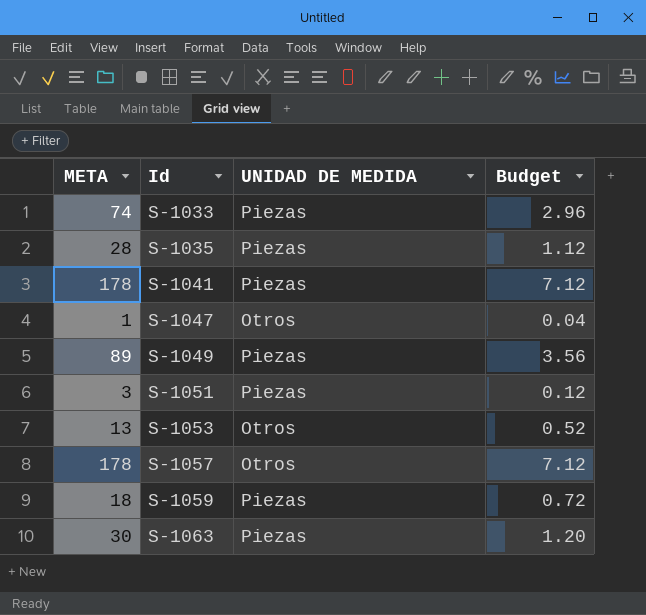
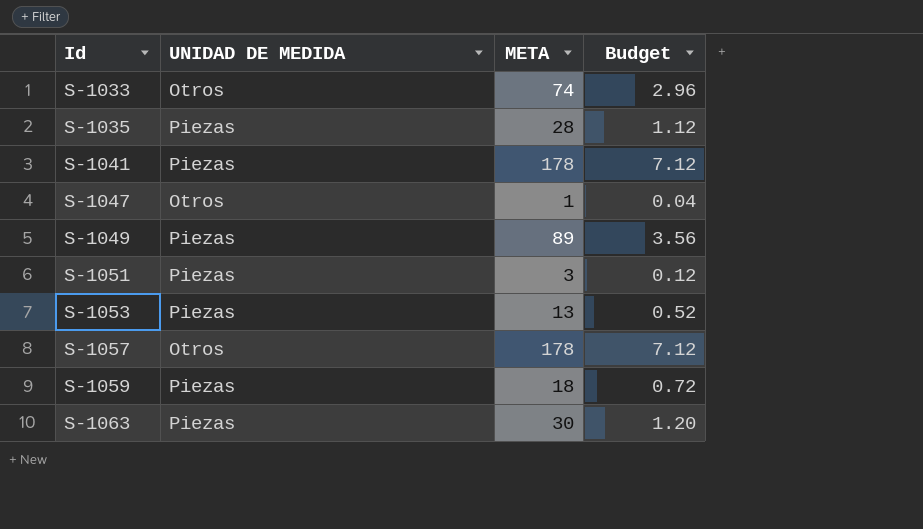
column META | position: 1 -> 3
S-1033 | UNIDAD DE MEDIDA: Piezas -> Otros
S-1053 | UNIDAD DE MEDIDA: Otros -> Piezas

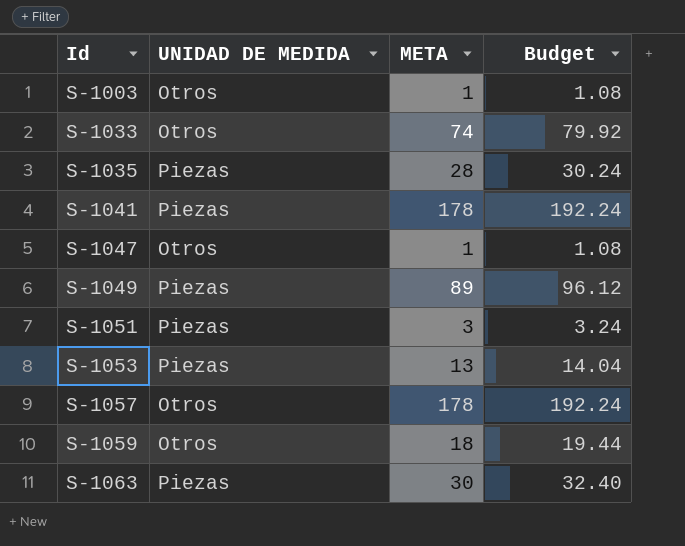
column Budget | formula: [META] * 0.04 -> [META] * 1.08
row S-1003: none -> Otros | 1 | 1.08
S-1059 | UNIDAD DE MEDIDA: Piezas -> Otros

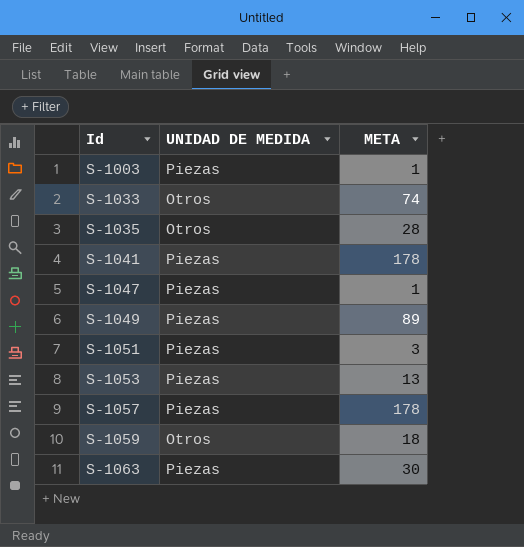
column Budget | formula: [META] * 1.08 -> none
S-1003 | UNIDAD DE MEDIDA: Otros -> Piezas
S-1035 | UNIDAD DE MEDIDA: Piezas -> Otros
S-1047 | UNIDAD DE MEDIDA: Otros -> Piezas
S-1057 | UNIDAD DE MEDIDA: Otros -> Piezas

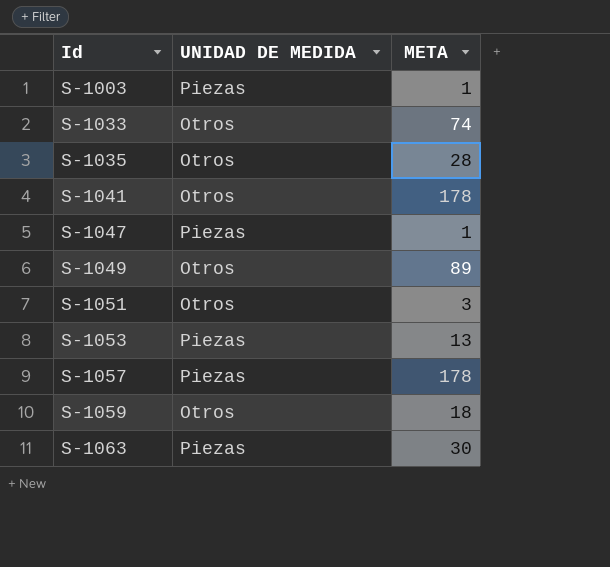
S-1041 | UNIDAD DE MEDIDA: Piezas -> Otros
S-1049 | UNIDAD DE MEDIDA: Piezas -> Otros
S-1051 | UNIDAD DE MEDIDA: Piezas -> Otros

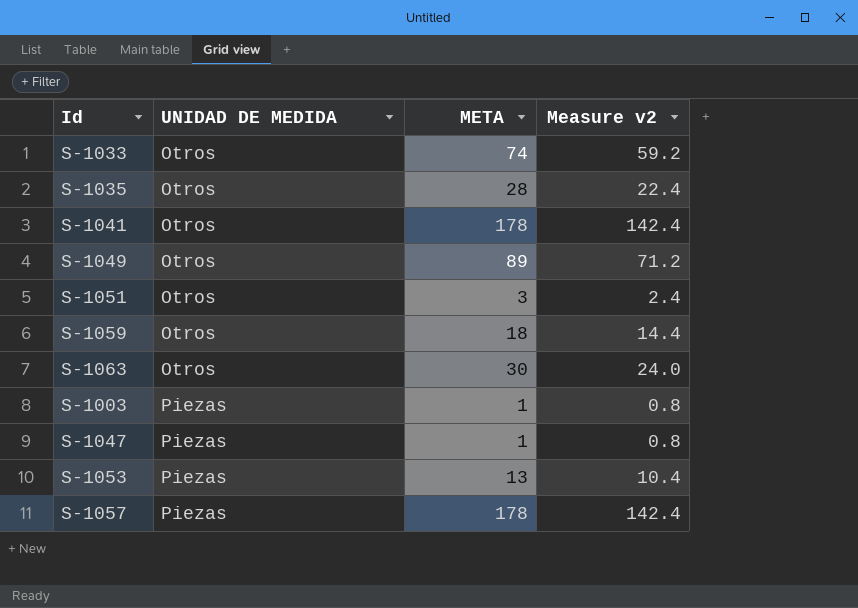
row order: Id ascending -> UNIDAD DE MEDIDA ascending
column Measure v2 | formula: none -> [META] * 0.8
S-1063 | UNIDAD DE MEDIDA: Piezas -> Otros

